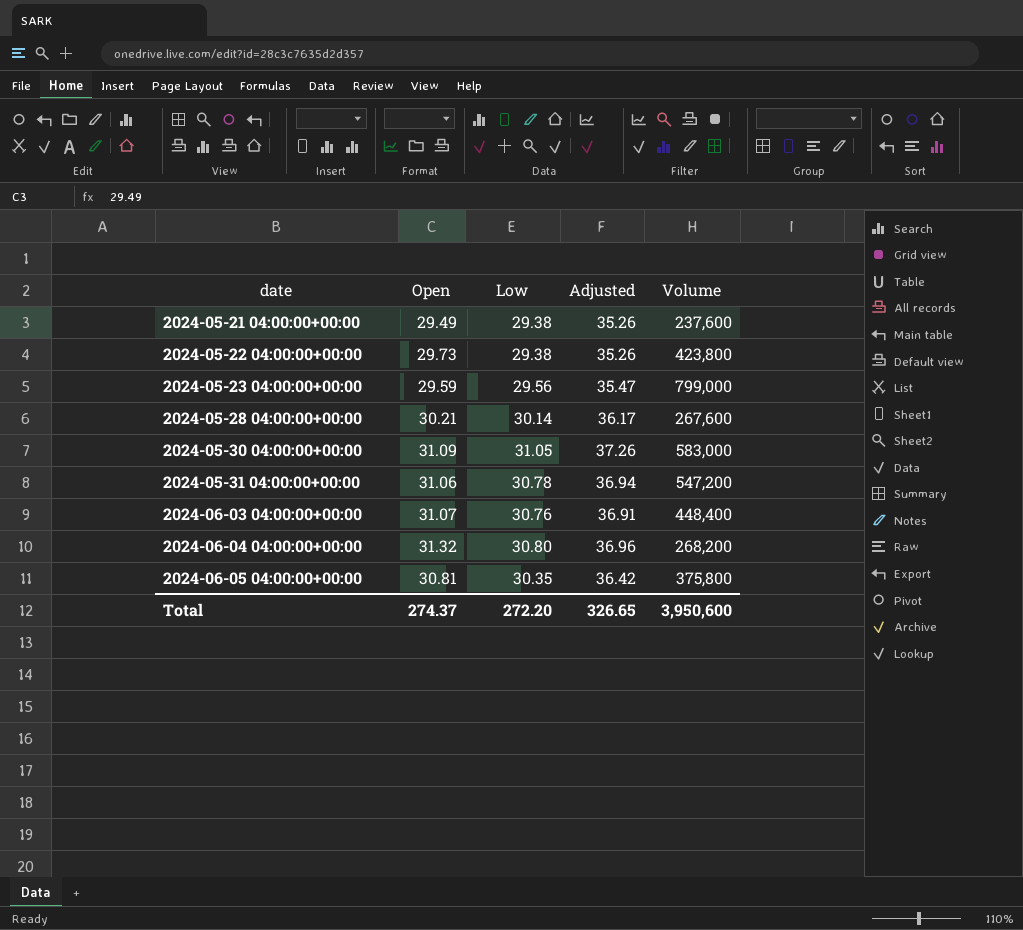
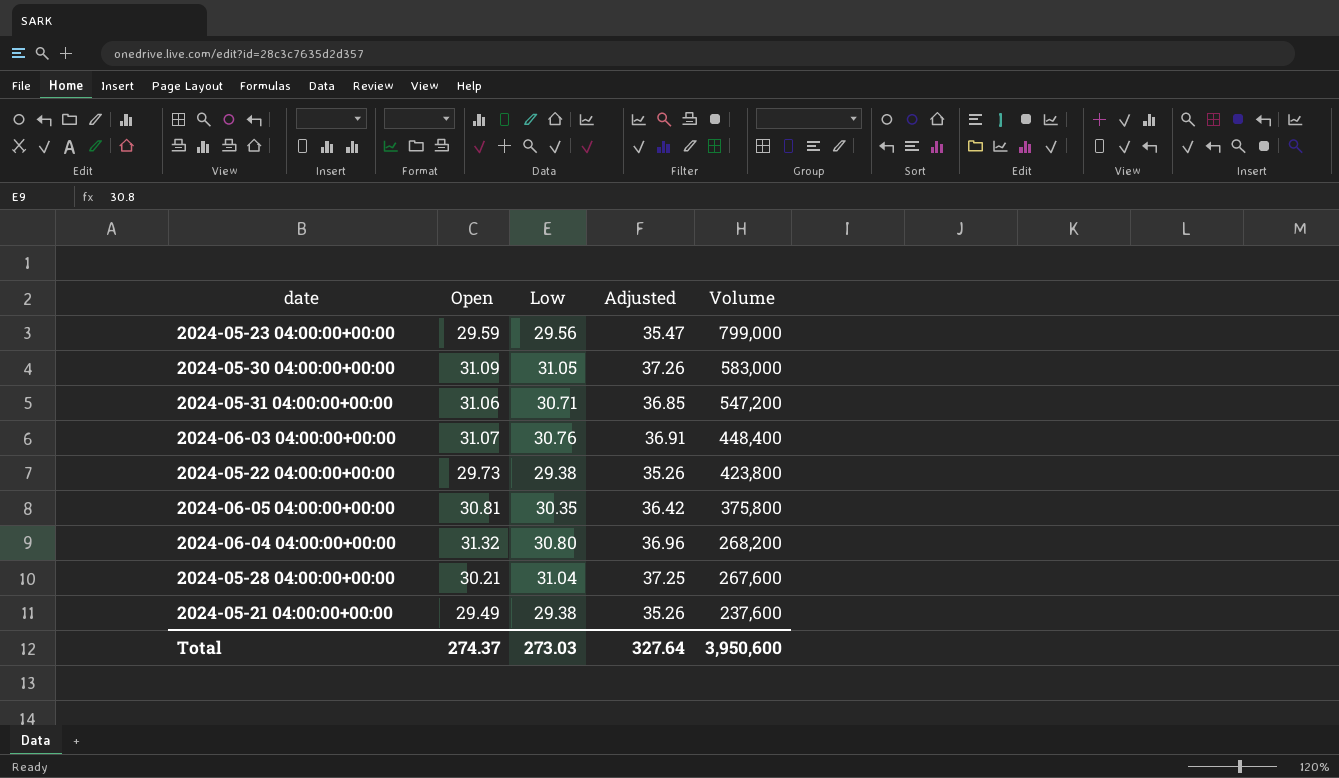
row order: date ascending -> Volume descending
2024-05-31 04:00:00+00:00 | Low: 30.78 -> 30.71
2024-05-31 04:00:00+00:00 | Adjusted: 36.94 -> 36.85
2024-05-28 04:00:00+00:00 | Low: 30.14 -> 31.04
2024-05-28 04:00:00+00:00 | Adjusted: 36.17 -> 37.25
Total | Low: 272.20 -> 273.03
Total | Adjusted: 326.65 -> 327.64

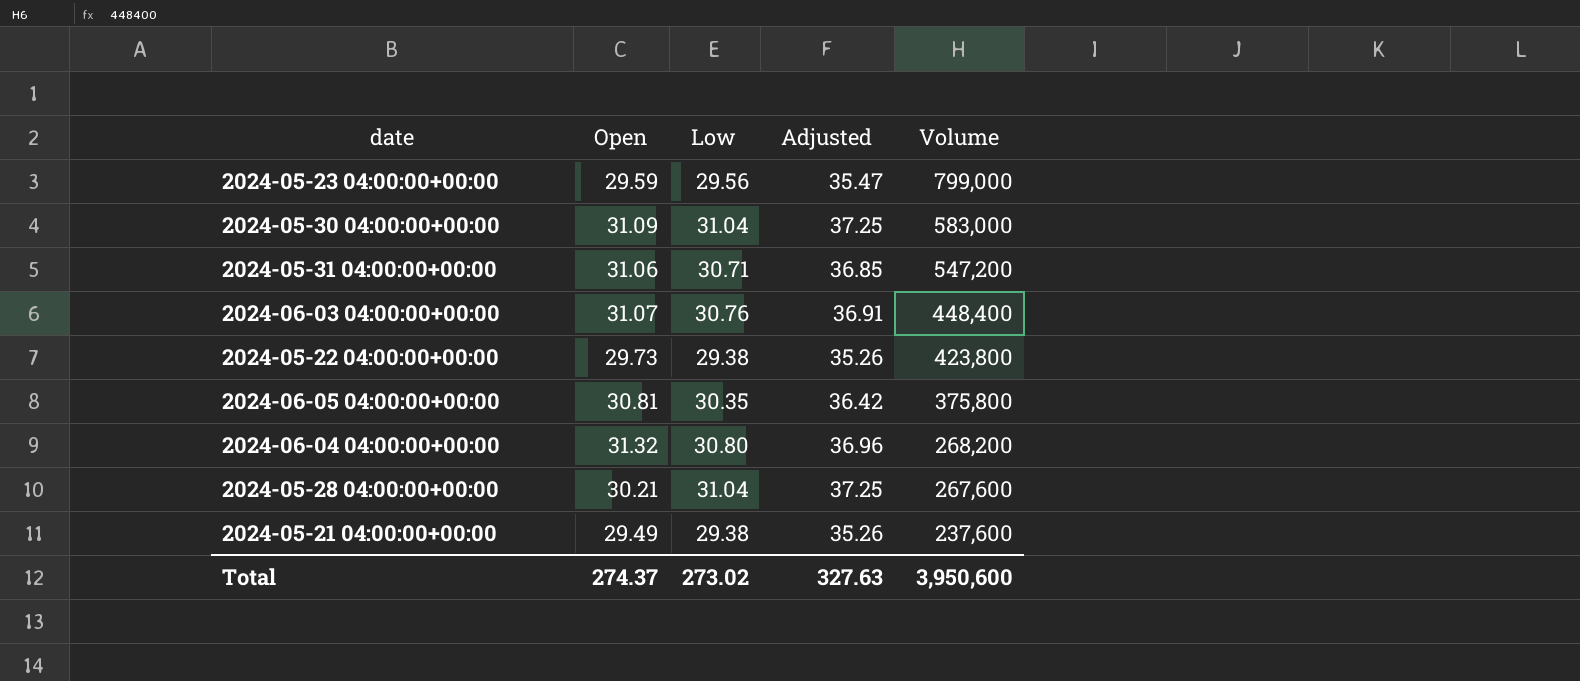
2024-05-30 04:00:00+00:00 | Low: 31.05 -> 31.04
2024-05-30 04:00:00+00:00 | Adjusted: 37.26 -> 37.25
Total | Low: 273.03 -> 273.02
Total | Adjusted: 327.64 -> 327.63

